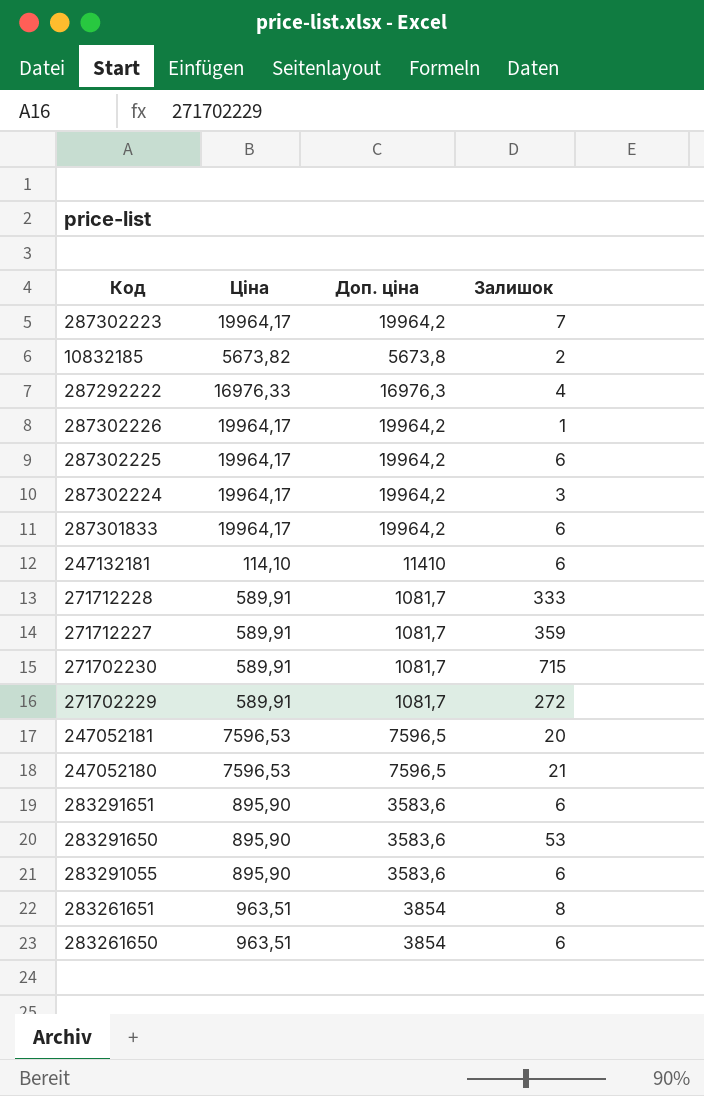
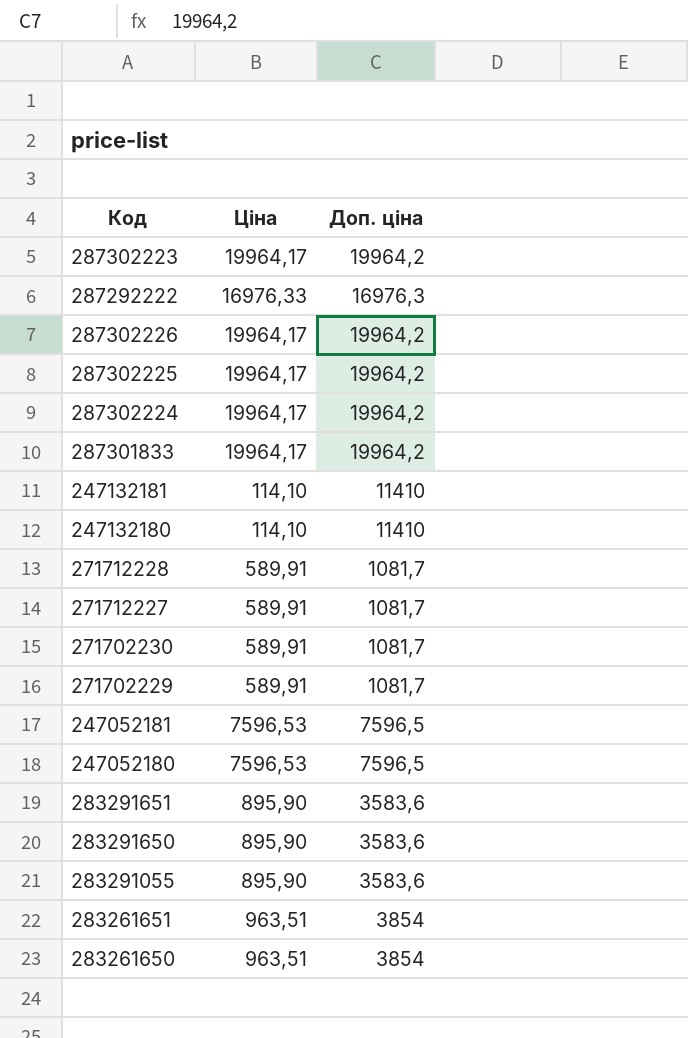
column Залишок | position: 4 -> none
row 10832185: 5673,82 | 5673,8 | 2 -> none
row 247132180: none -> 114,10 | 11410

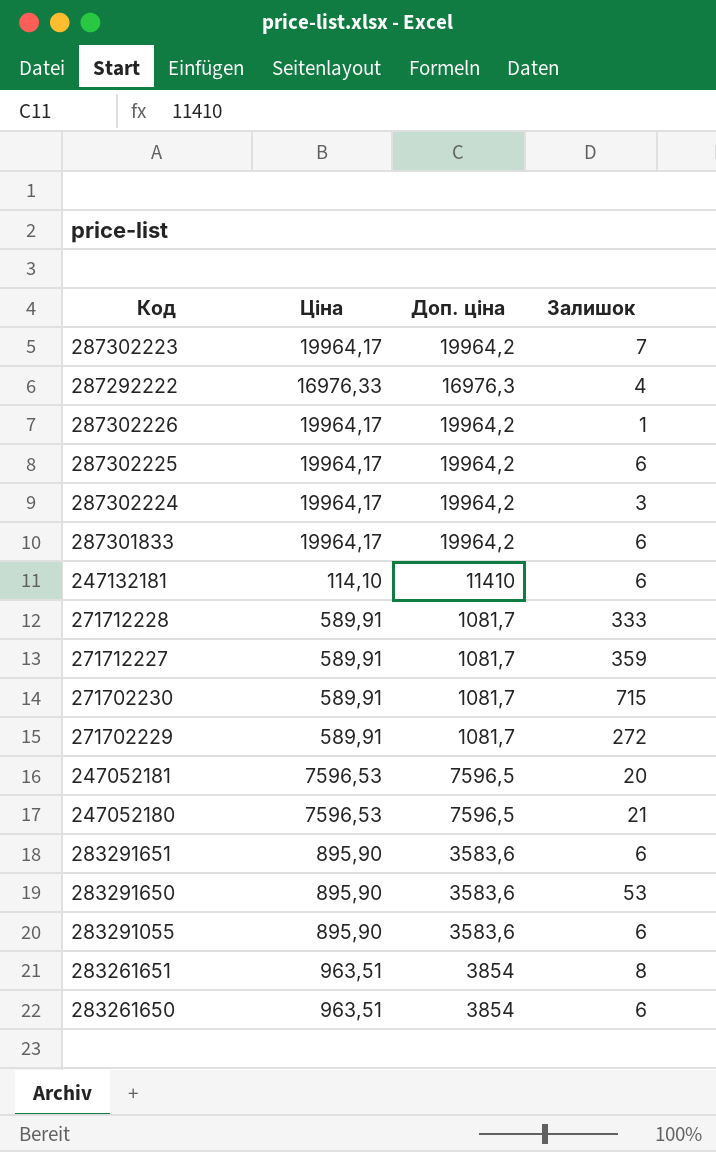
column Залишок | position: none -> 4
row 247132180: 114,10 | 11410 -> none

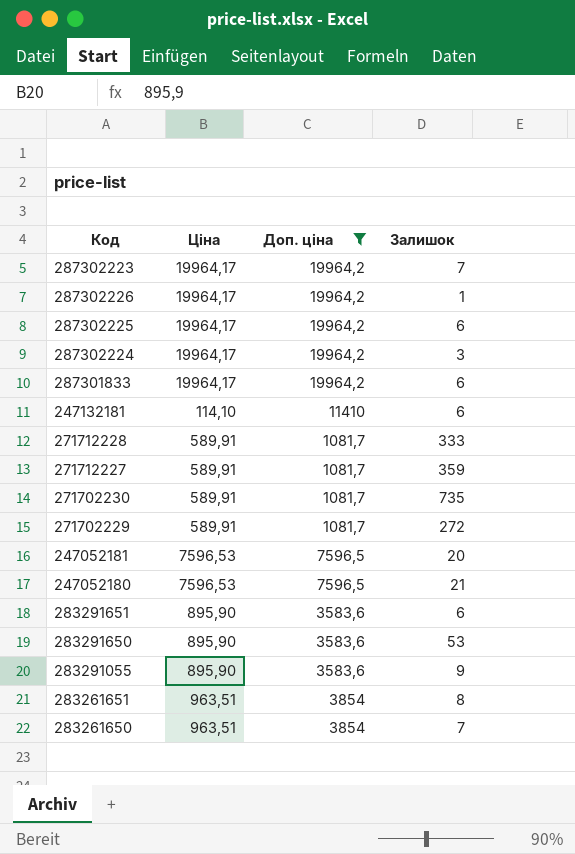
filter: none -> Доп. ціна != 16976,3
271702230 | Залишок: 715 -> 735
283291055 | Залишок: 6 -> 9
283261650 | Залишок: 6 -> 7

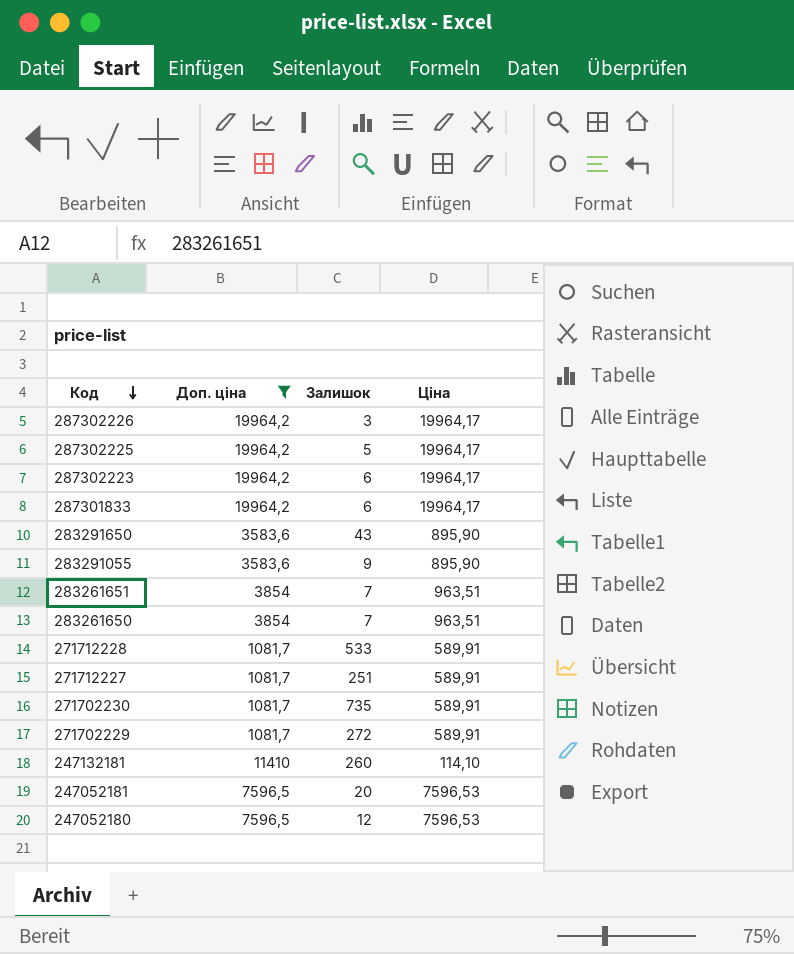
row order: none -> Код descending
column Ціна | position: 2 -> 4
row 287302224: 19964,17 | 19964,2 | 3 -> none
row 283291651: 895,90 | 3583,6 | 6 -> none
287302226 | Залишок: 1 -> 3
287302225 | Залишок: 6 -> 5
287302223 | Залишок: 7 -> 6
283291650 | Залишок: 53 -> 43
283261651 | Залишок: 8 -> 7
271712228 | Залишок: 333 -> 533
271712227 | Залишок: 359 -> 251
247132181 | Залишок: 6 -> 260
247052180 | Залишок: 21 -> 12

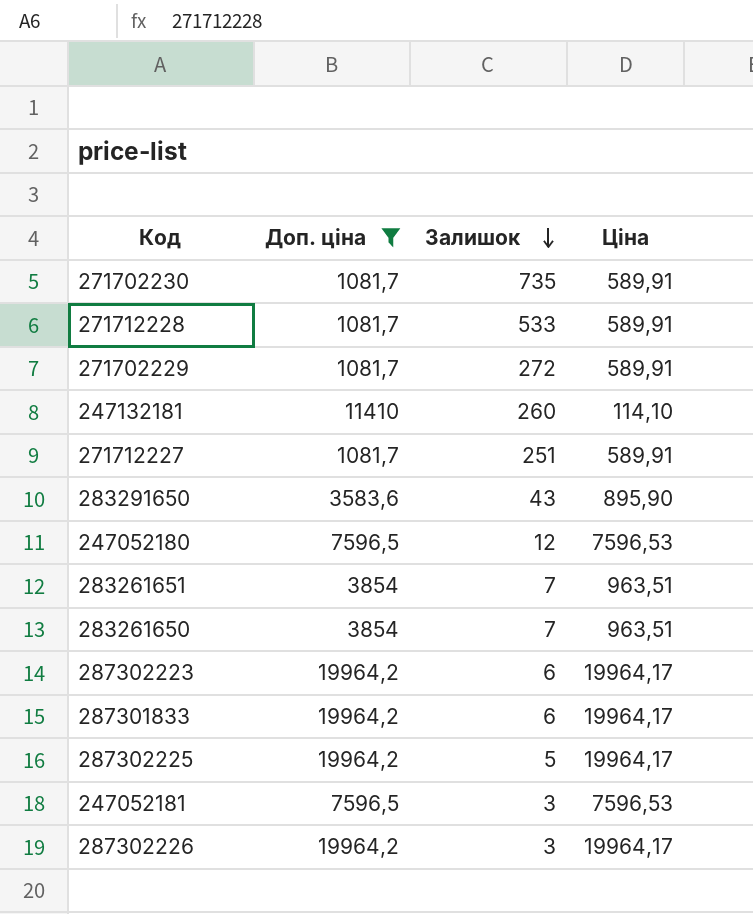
row order: Код descending -> Залишок descending
row 283291055: 3583,6 | 9 | 895,90 -> none
247052181 | Залишок: 20 -> 3

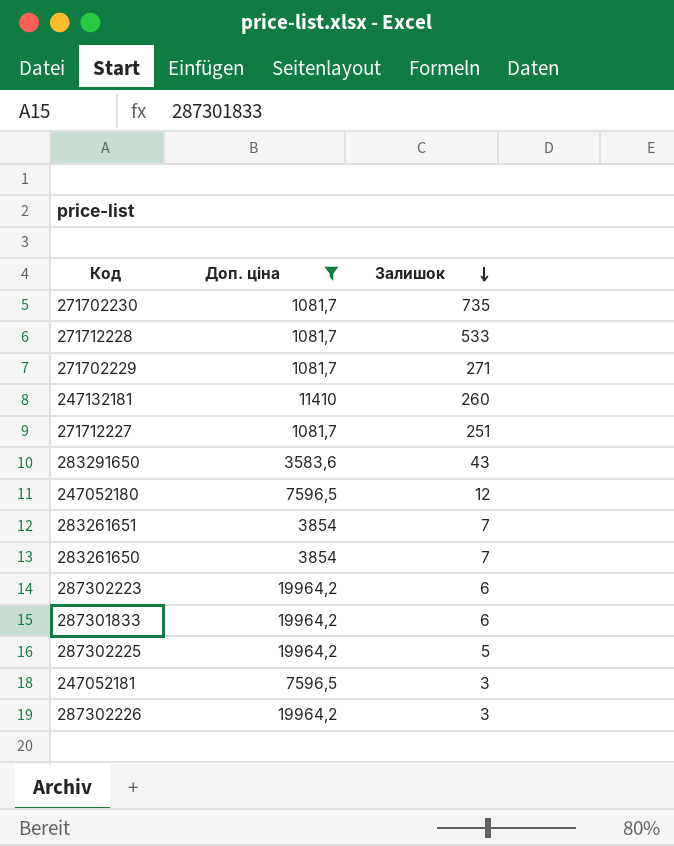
column Ціна | position: 4 -> none
271702229 | Залишок: 272 -> 271

